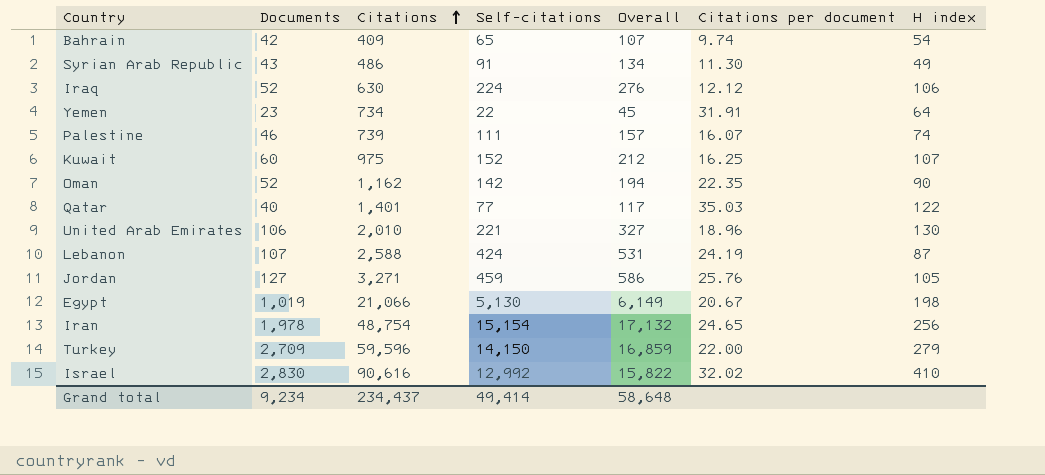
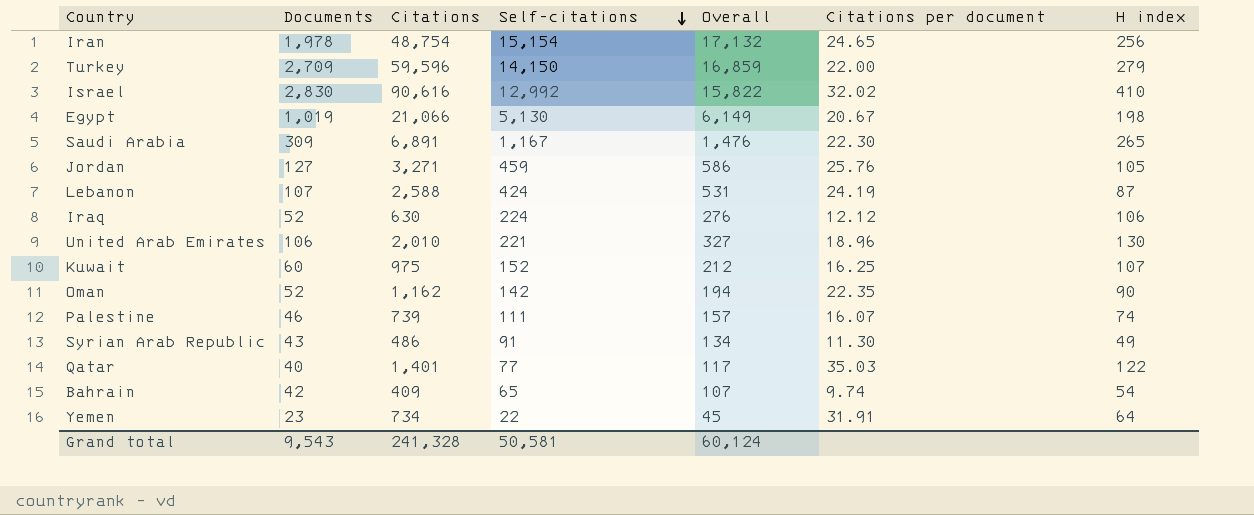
row order: Citations ascending -> Self-citations descending
row Saudi Arabia: none -> 309 | 6,891 | 1,167 | 1,476 | 22.30 | 265
Grand total | Documents: 9,234 -> 9,543
Grand total | Citations: 234,437 -> 241,328
Grand total | Self-citations: 49,414 -> 50,581
Grand total | Overall: 58,648 -> 60,124

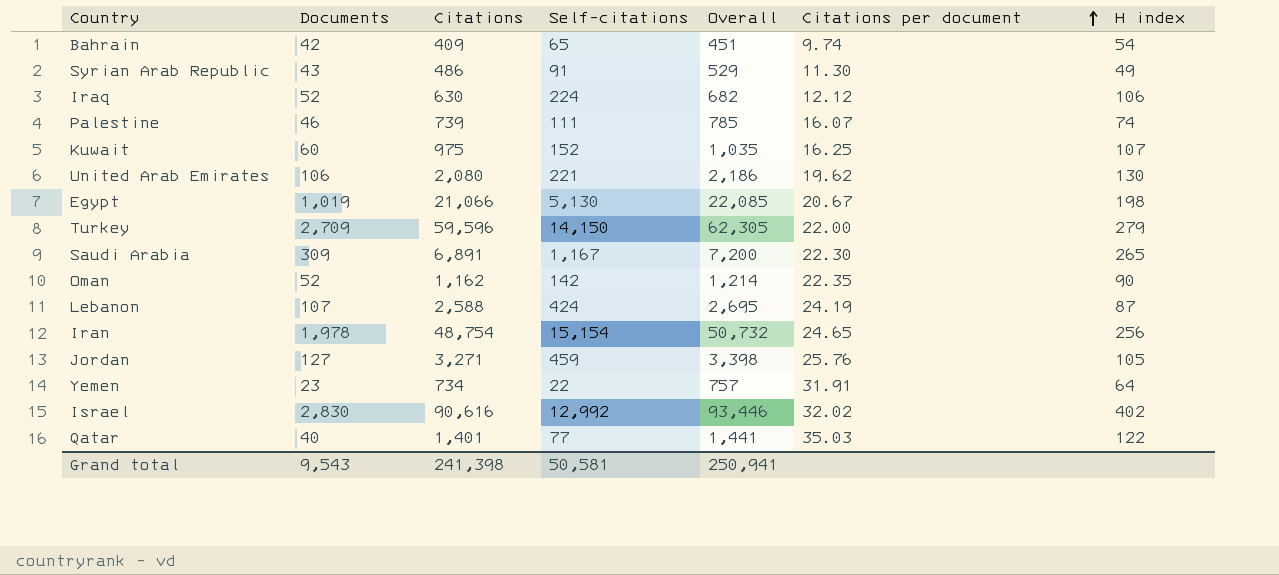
row order: Self-citations descending -> Citations per document ascending
column Overall | formula: [Documents] + [Self-citations] -> [Documents] + [Citations]
United Arab Emirates | Citations: 2,010 -> 2,080
United Arab Emirates | Citations per document: 18.96 -> 19.62
Israel | H index: 410 -> 402
Grand total | Citations: 241,328 -> 241,398
Grand total | Overall: 60,124 -> 250,941

